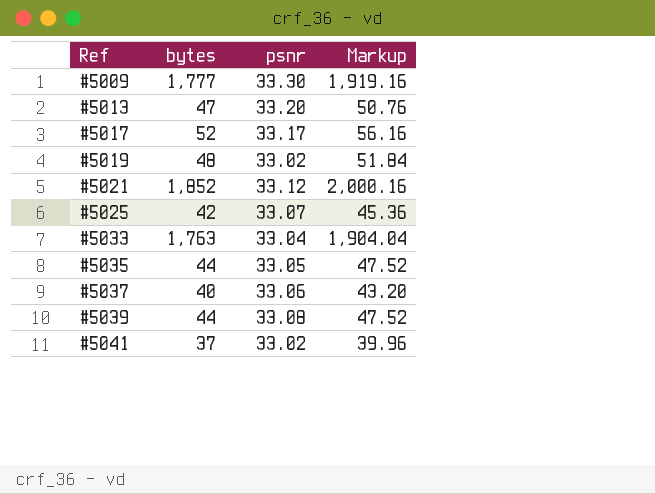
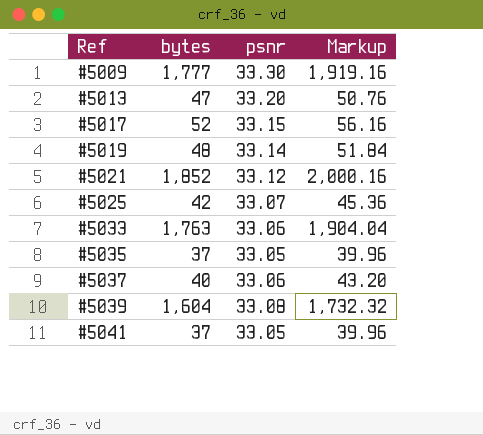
#5017 | psnr: 33.17 -> 33.15
#5019 | psnr: 33.02 -> 33.14
#5033 | psnr: 33.04 -> 33.06
#5035 | bytes: 44 -> 37
#5035 | Markup: 47.52 -> 39.96
#5039 | bytes: 44 -> 1,604
#5039 | Markup: 47.52 -> 1,732.32
#5041 | psnr: 33.02 -> 33.05

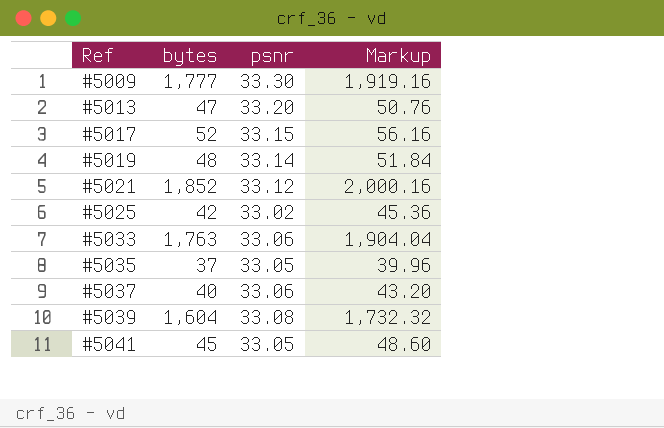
#5025 | psnr: 33.07 -> 33.02
#5041 | bytes: 37 -> 45
#5041 | Markup: 39.96 -> 48.60

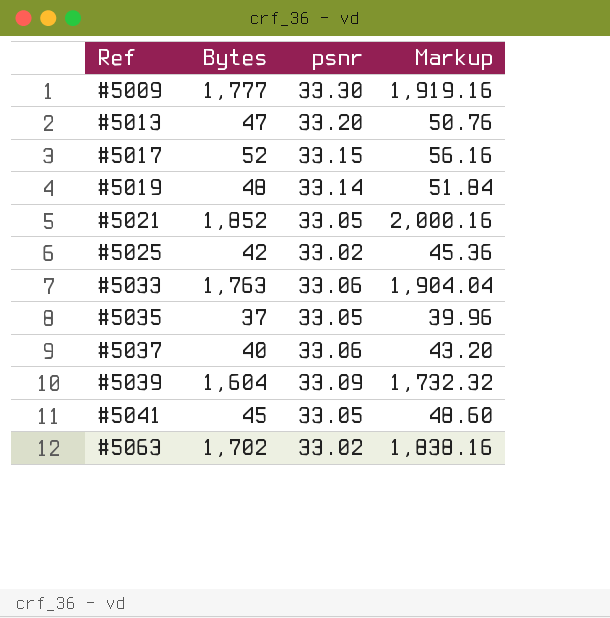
column name: bytes -> Bytes
#5021 | psnr: 33.12 -> 33.05
#5039 | psnr: 33.08 -> 33.09
row #5063: none -> 1,702 | 33.02 | 1,838.16

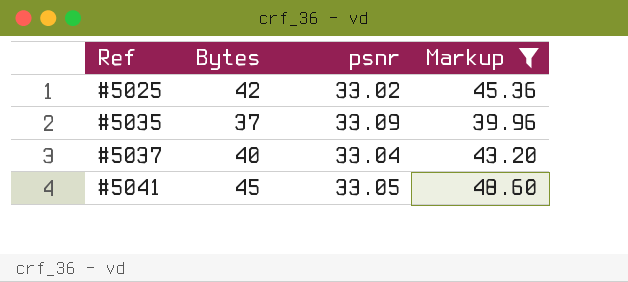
filter: none -> Markup <= 48.60
#5035 | psnr: 33.05 -> 33.09
#5037 | psnr: 33.06 -> 33.04

